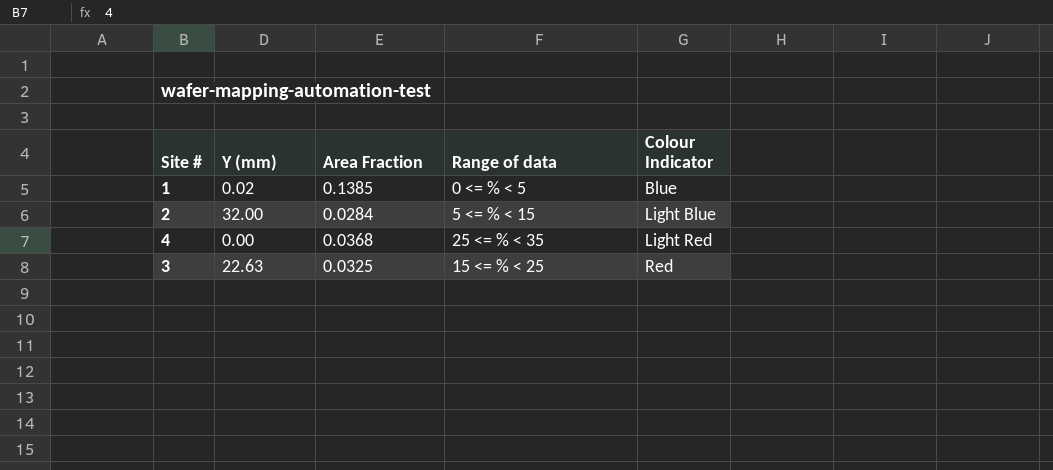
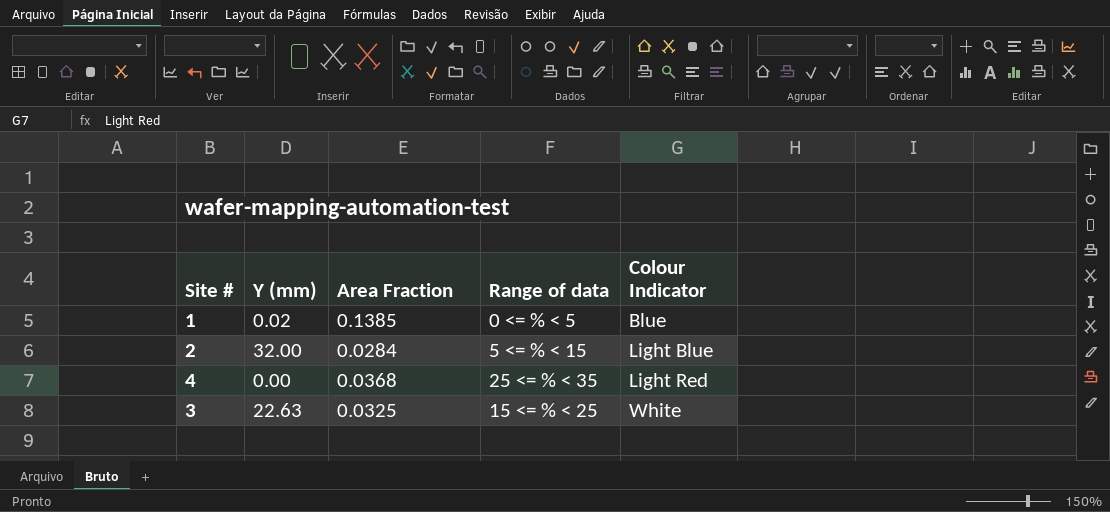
3 | Colour Indicator: Red -> White

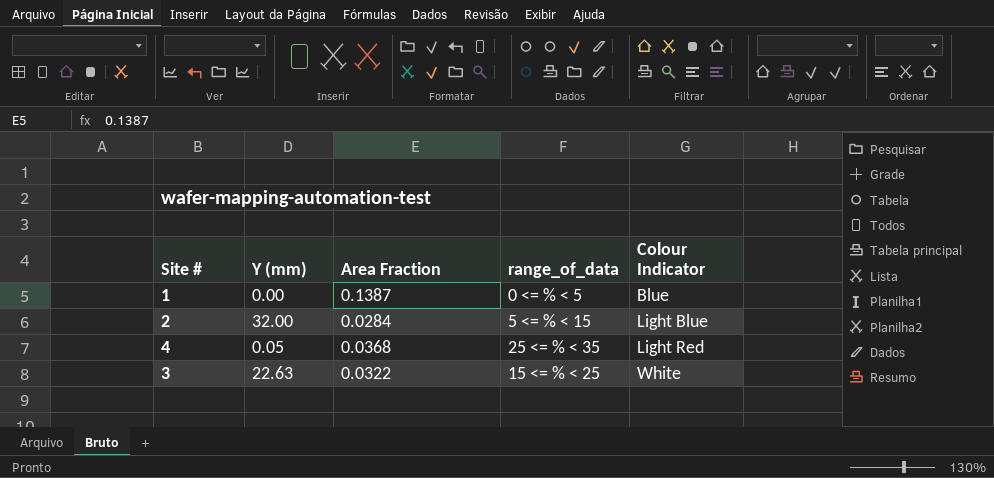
column name: Range of data -> range_of_data
1 | Y (mm): 0.02 -> 0.00
1 | Area Fraction: 0.1385 -> 0.1387
4 | Y (mm): 0.00 -> 0.05
3 | Area Fraction: 0.0325 -> 0.0322

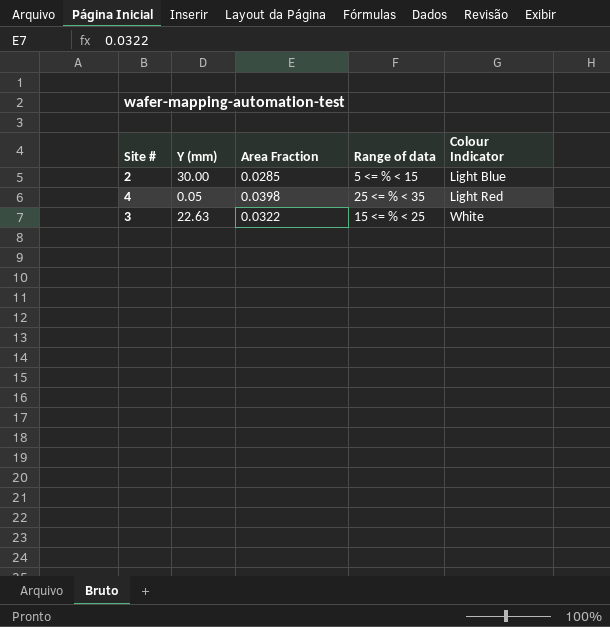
column name: range_of_data -> Range of data
row 1: 0.00 | 0.1387 | 0 <= % < 5 | Blue -> none
2 | Y (mm): 32.00 -> 30.00
2 | Area Fraction: 0.0284 -> 0.0285
4 | Area Fraction: 0.0368 -> 0.0398

